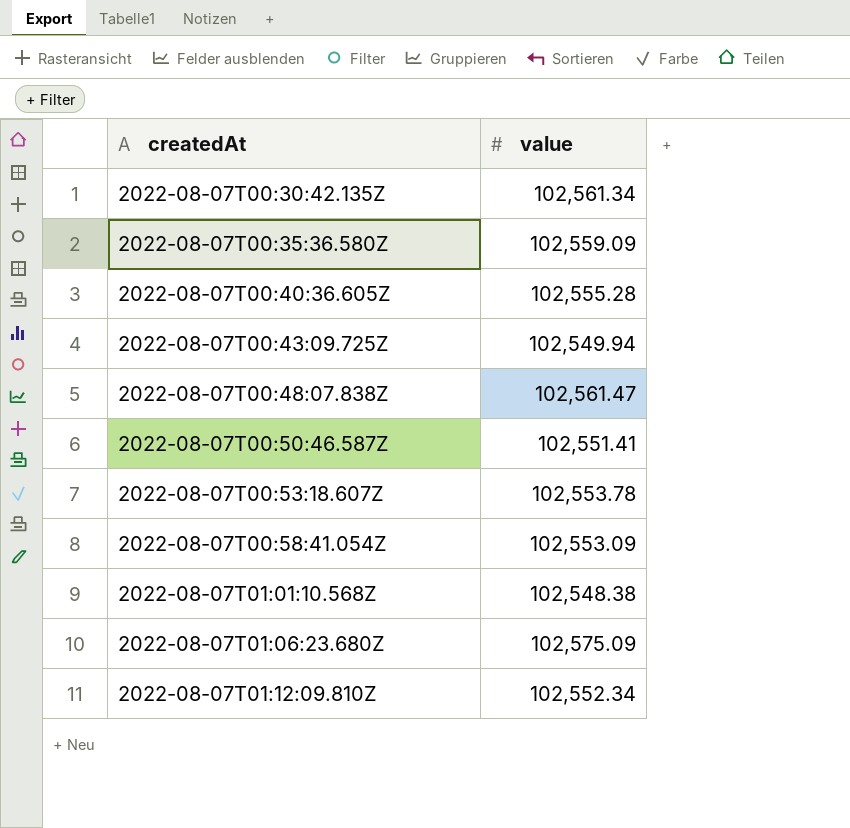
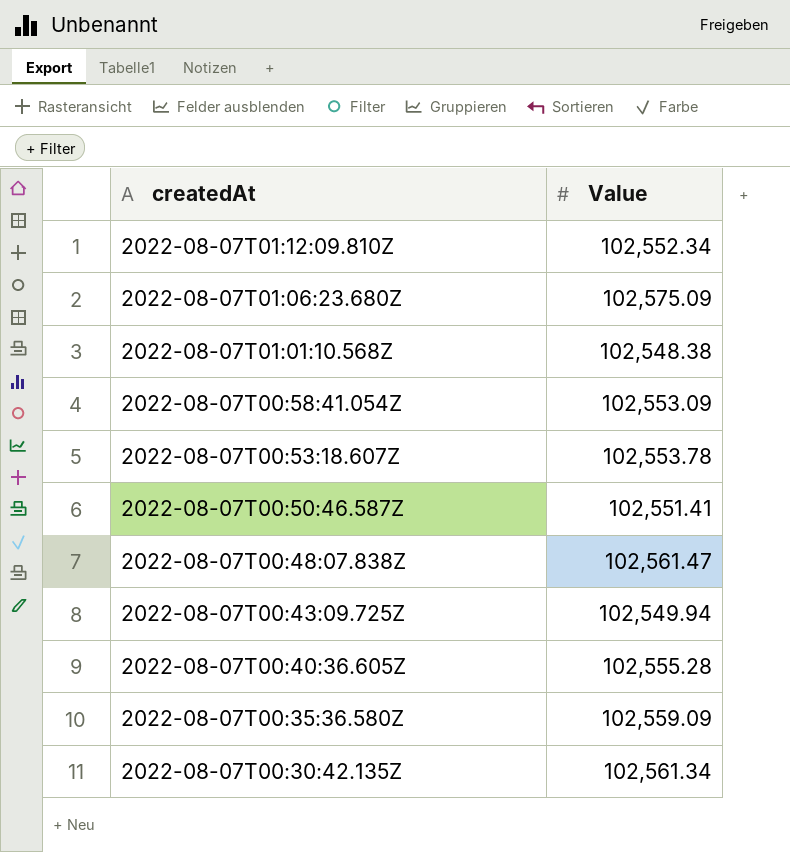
row order: createdAt ascending -> createdAt descending
column name: value -> Value

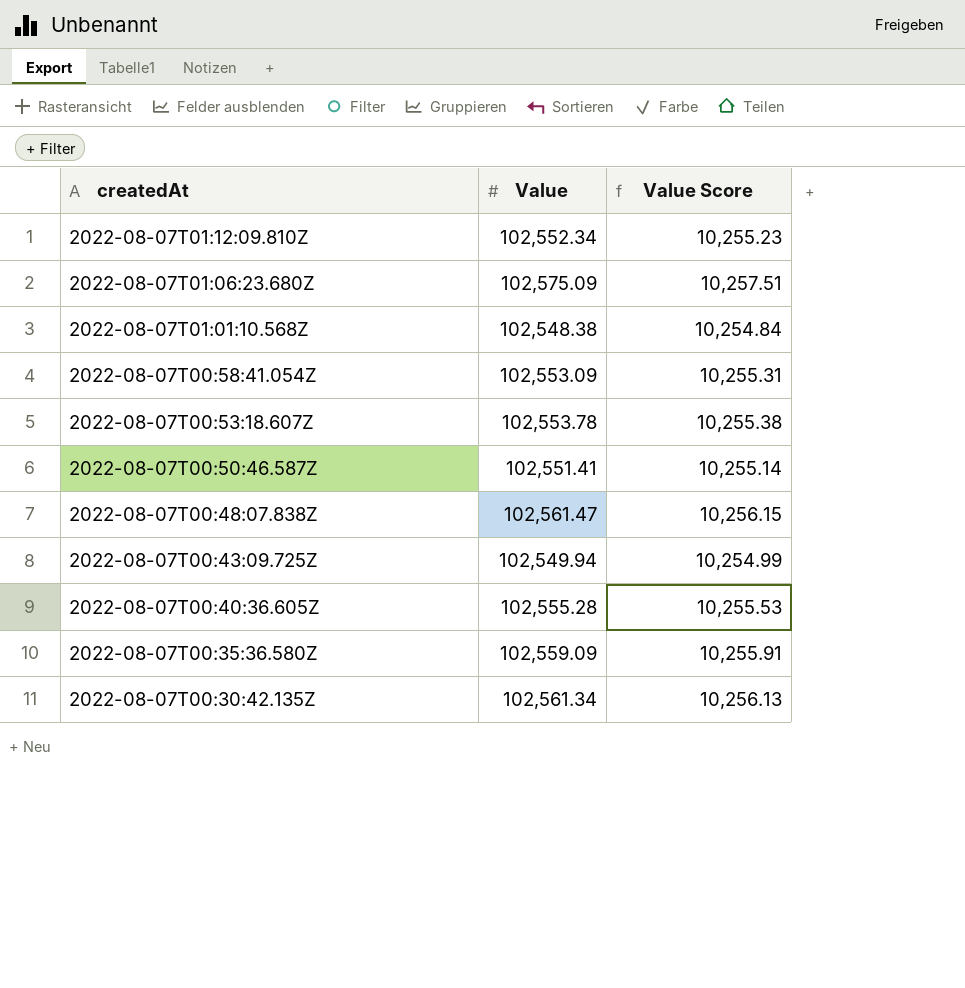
column Value Score | formula: none -> [Value] * 0.1

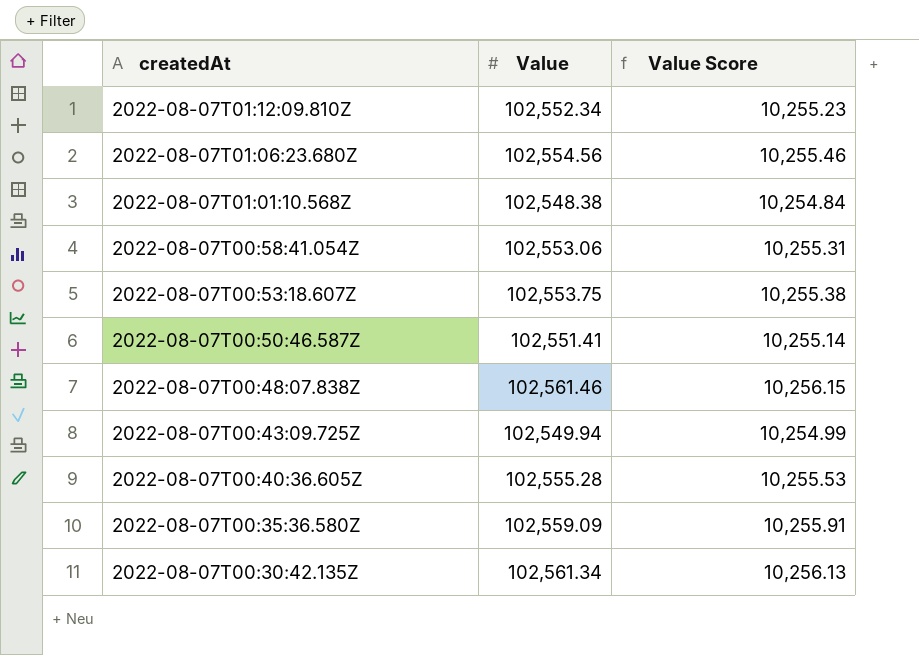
2022-08-07T01:06:23.680Z | Value: 102,575.09 -> 102,554.56
2022-08-07T01:06:23.680Z | Value Score: 10,257.51 -> 10,255.46
2022-08-07T00:58:41.054Z | Value: 102,553.09 -> 102,553.06
2022-08-07T00:53:18.607Z | Value: 102,553.78 -> 102,553.75
2022-08-07T00:48:07.838Z | Value: 102,561.47 -> 102,561.46

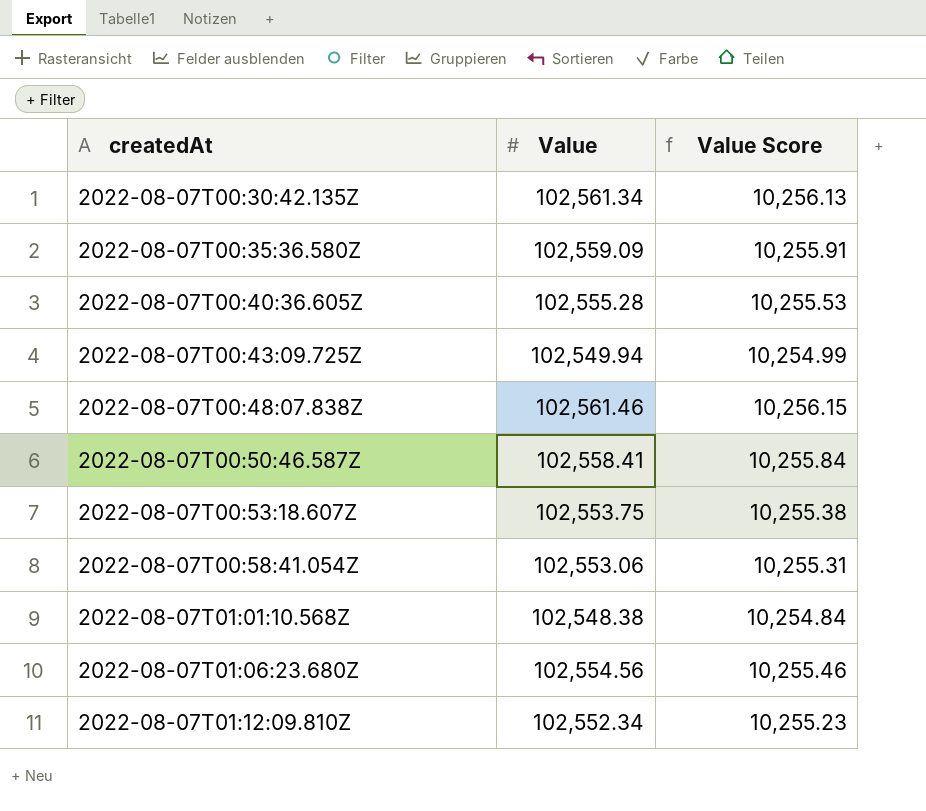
row order: createdAt descending -> createdAt ascending
2022-08-07T00:50:46.587Z | Value: 102,551.41 -> 102,558.41
2022-08-07T00:50:46.587Z | Value Score: 10,255.14 -> 10,255.84

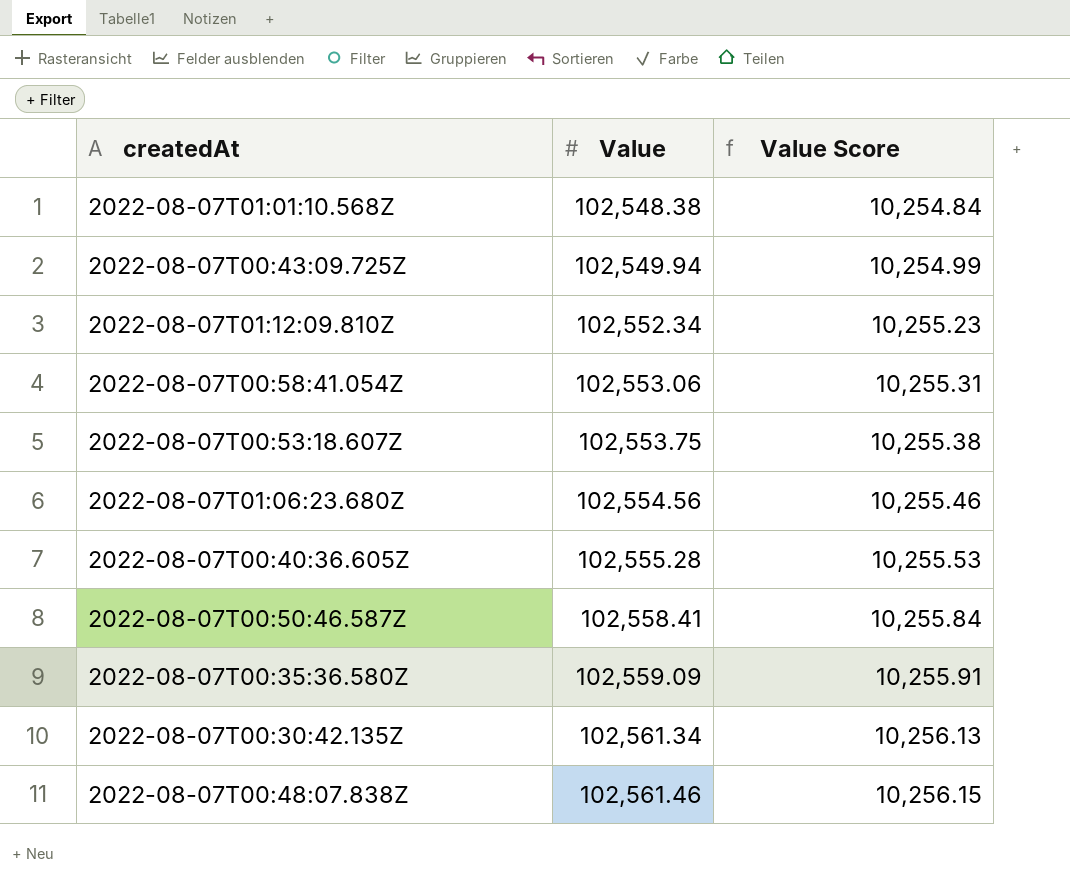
row order: createdAt ascending -> Value ascending

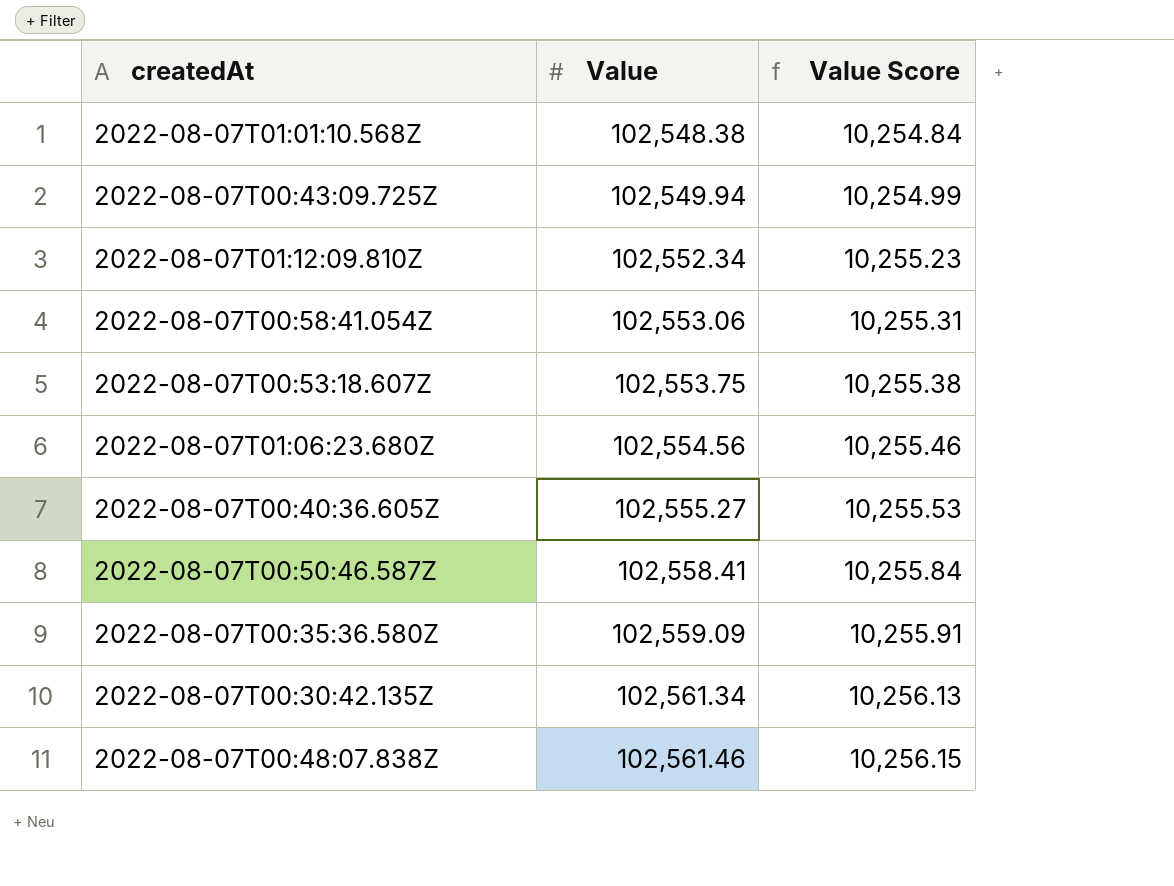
2022-08-07T00:40:36.605Z | Value: 102,555.28 -> 102,555.27

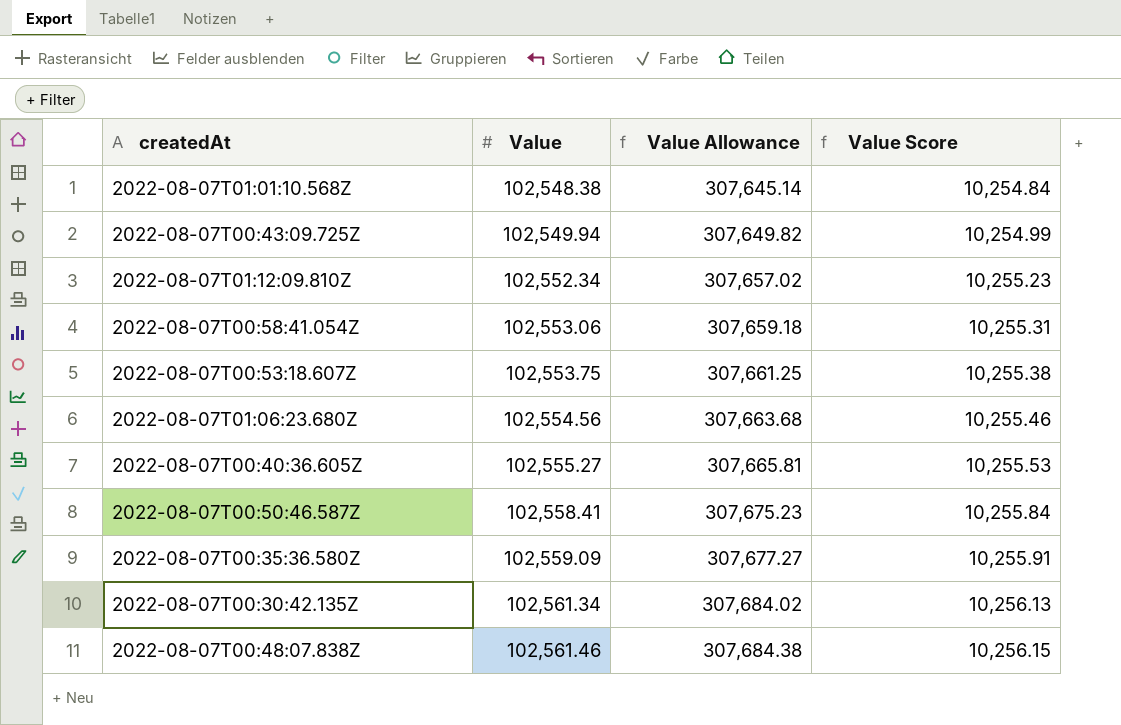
column Value Allowance | formula: none -> [Value] * 3

